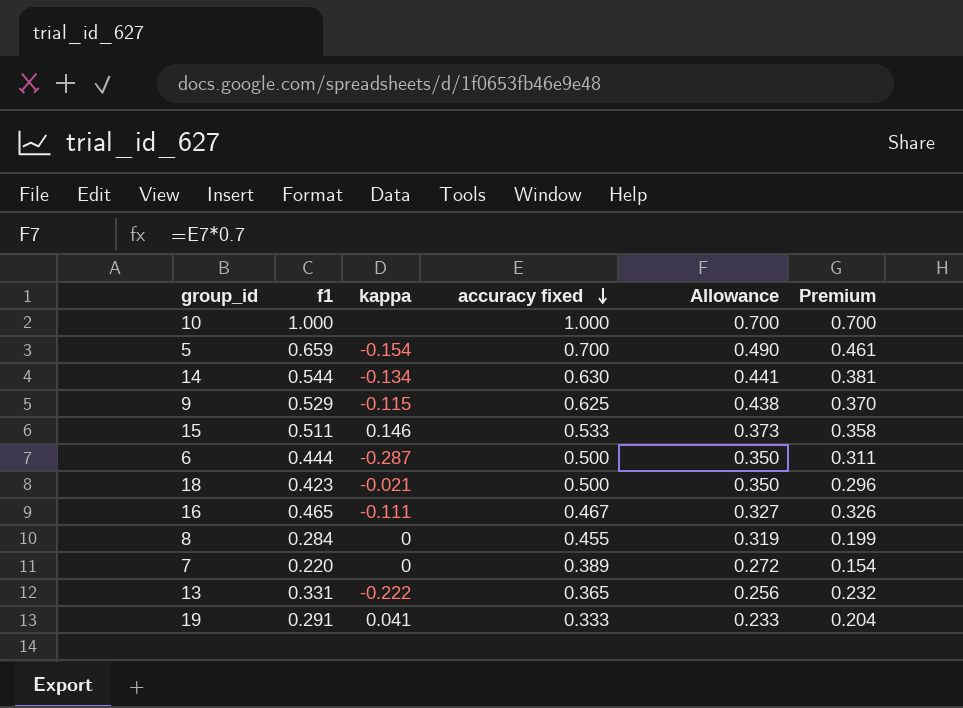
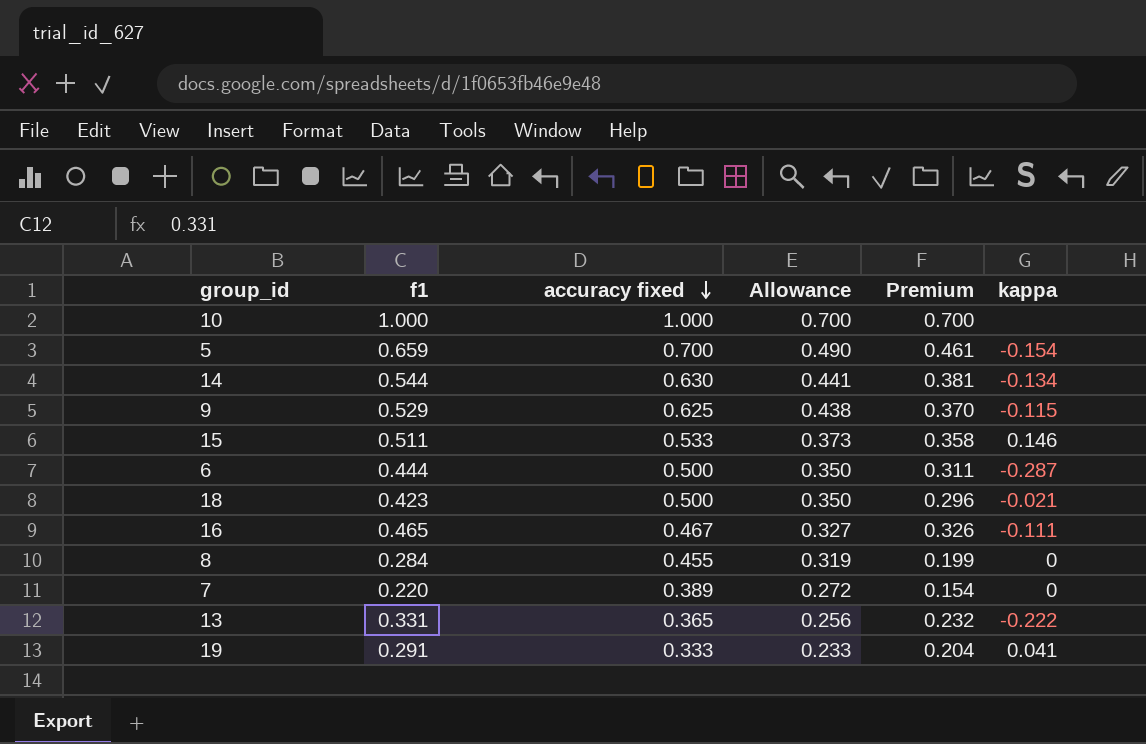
column kappa | position: 3 -> 6

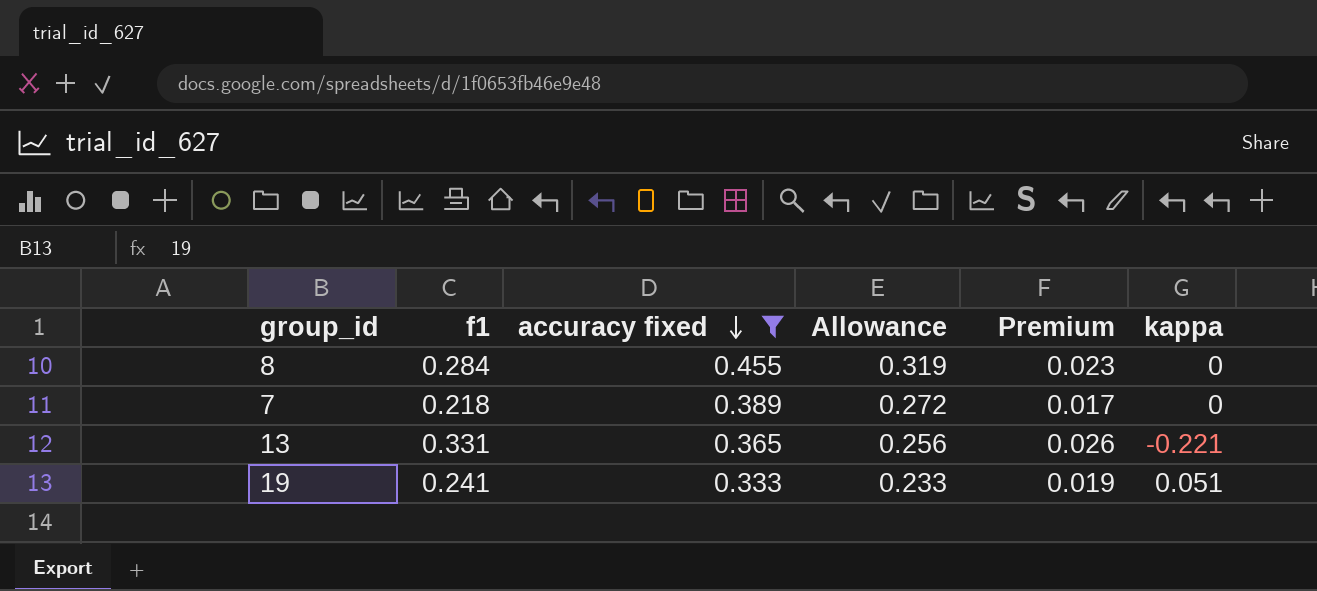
filter: none -> accuracy fixed <= 0.455
column Premium | formula: [f1] * 0.7 -> [f1] * 0.08
7 | f1: 0.220 -> 0.218
13 | kappa: -0.222 -> -0.221
19 | f1: 0.291 -> 0.241
19 | kappa: 0.041 -> 0.051

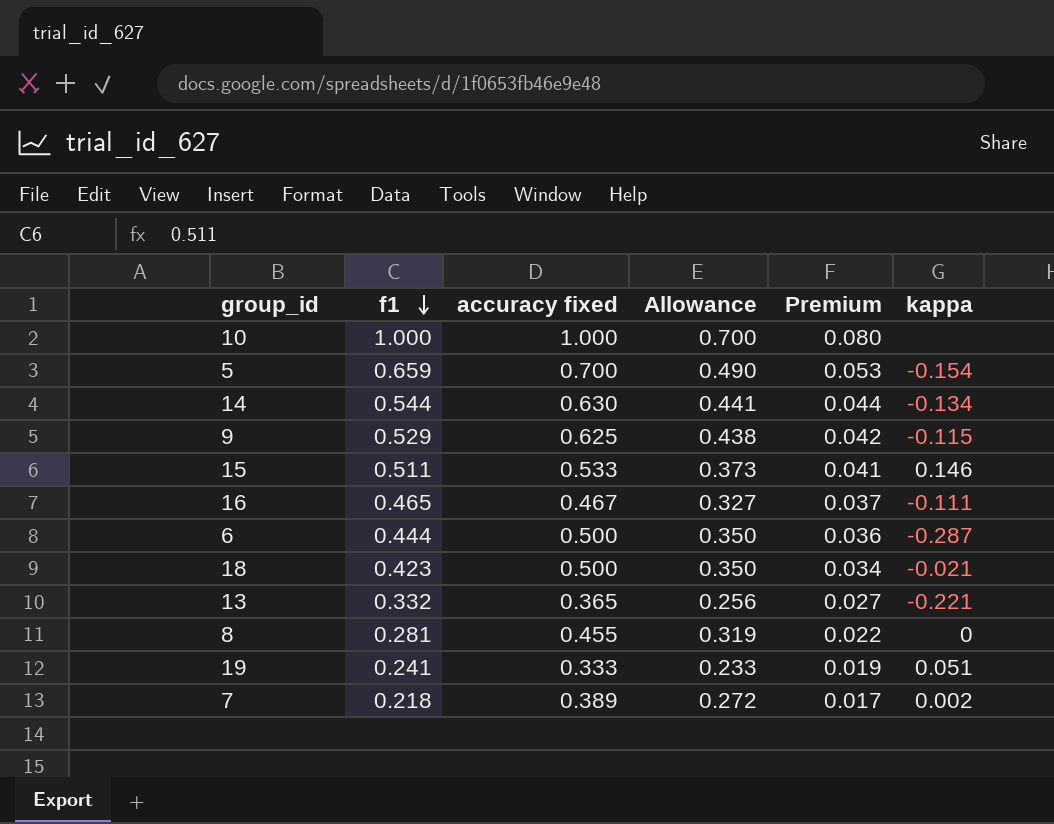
filter: accuracy fixed <= 0.455 -> none
row order: accuracy fixed descending -> f1 descending
13 | f1: 0.331 -> 0.332
13 | Premium: 0.026 -> 0.027
8 | f1: 0.284 -> 0.281
8 | Premium: 0.023 -> 0.022
7 | kappa: 0 -> 0.002

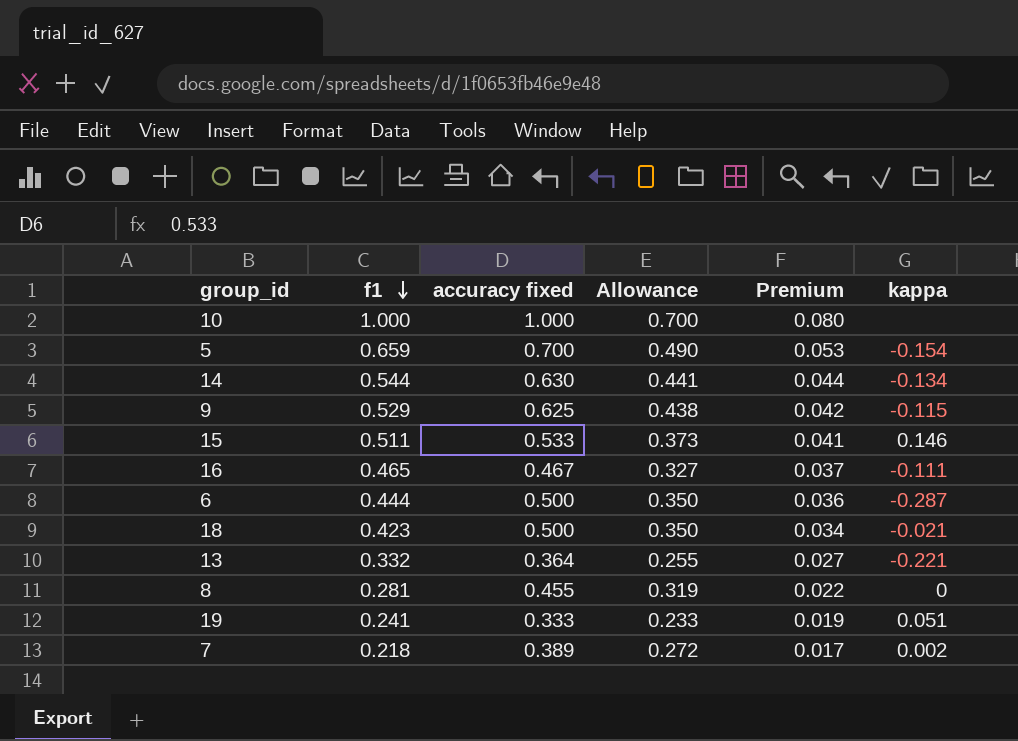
13 | accuracy fixed: 0.365 -> 0.364
13 | Allowance: 0.256 -> 0.255

